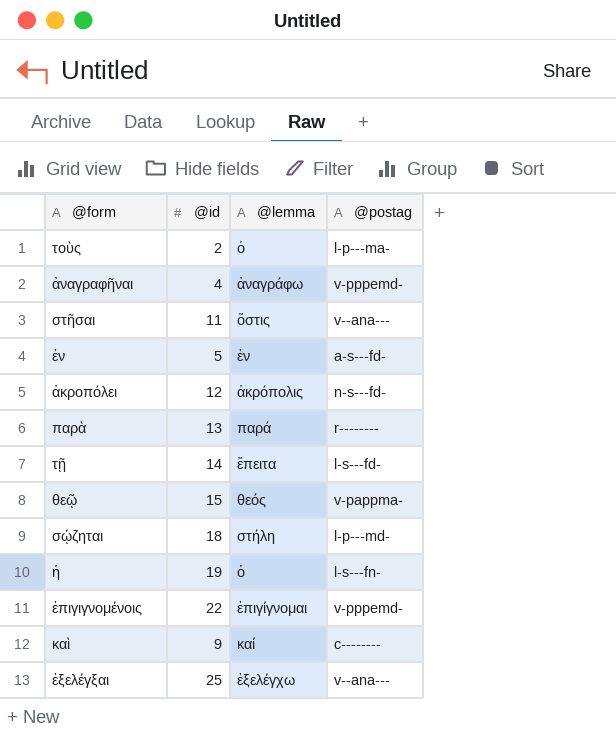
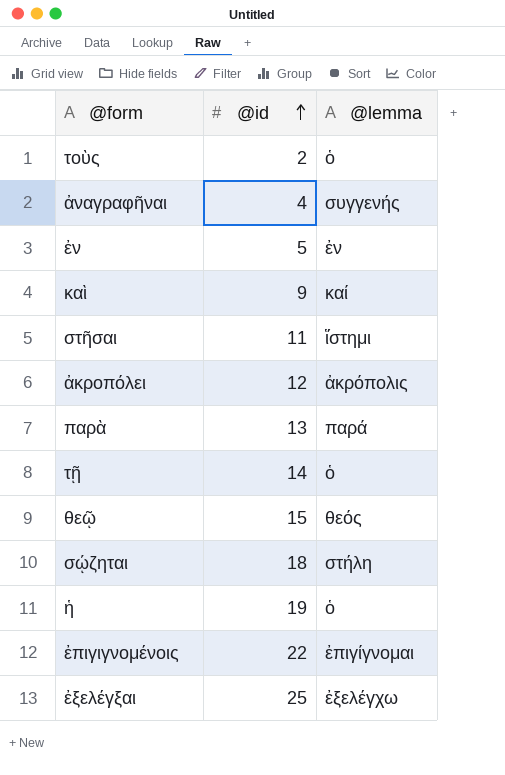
row order: none -> @id ascending
column @postag | position: 4 -> none
ἀναγραφῆναι | @lemma: ἀναγράφω -> συγγενής
στῆσαι | @lemma: ὅστις -> ἵστημι
τῇ | @lemma: ἔπειτα -> ὁ

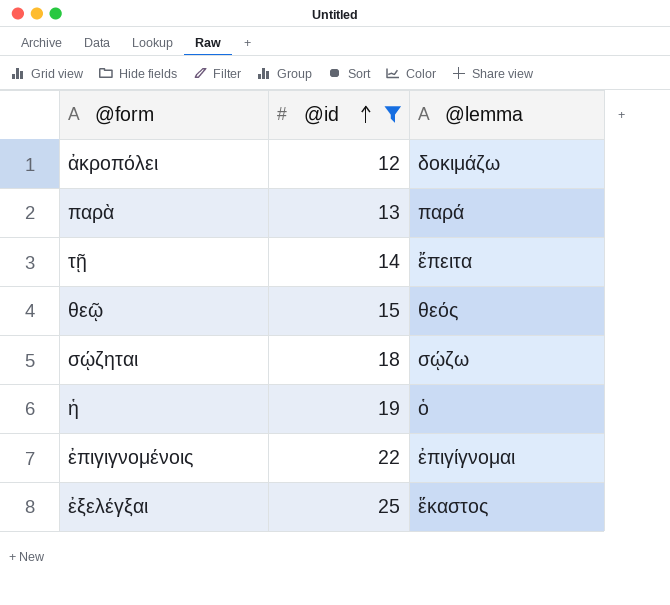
filter: none -> @id >= 12
ἀκροπόλει | @lemma: ἀκρόπολις -> δοκιμάζω
τῇ | @lemma: ὁ -> ἔπειτα
σῴζηται | @lemma: στήλη -> σῴζω
ἐξελέγξαι | @lemma: ἐξελέγχω -> ἕκαστος

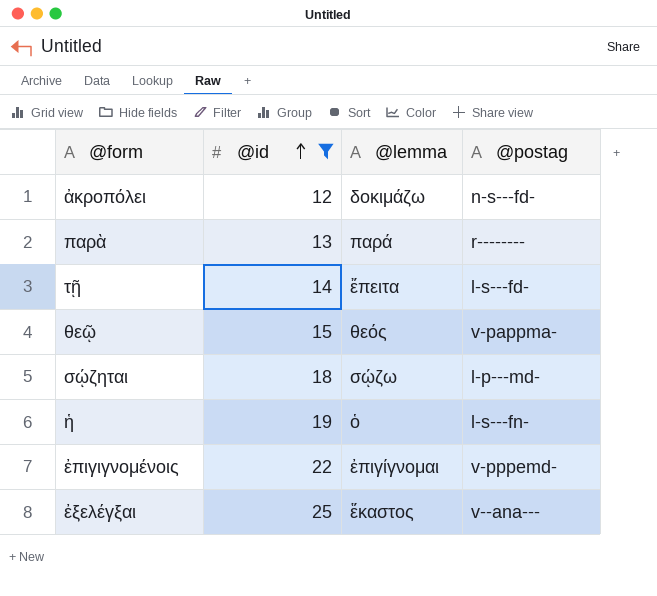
column @postag | position: none -> 4

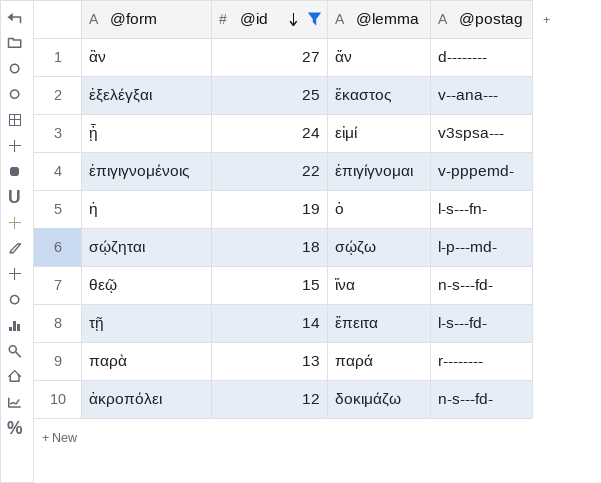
row order: @id ascending -> @id descending
row ἂν: none -> 27 | ἄν | d--------
row ᾖ: none -> 24 | εἰμί | v3spsa---
θεῷ | @lemma: θεός -> ἵνα
θεῷ | @postag: v-pappma- -> n-s---fd-

